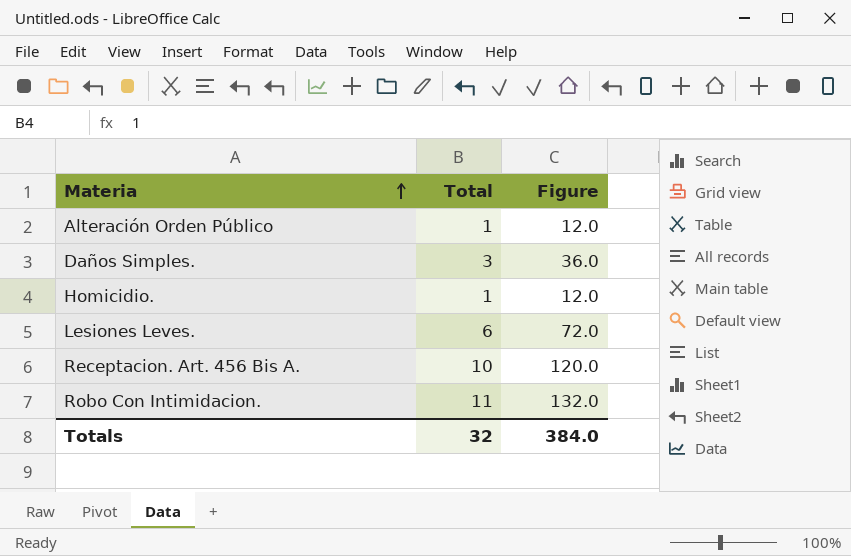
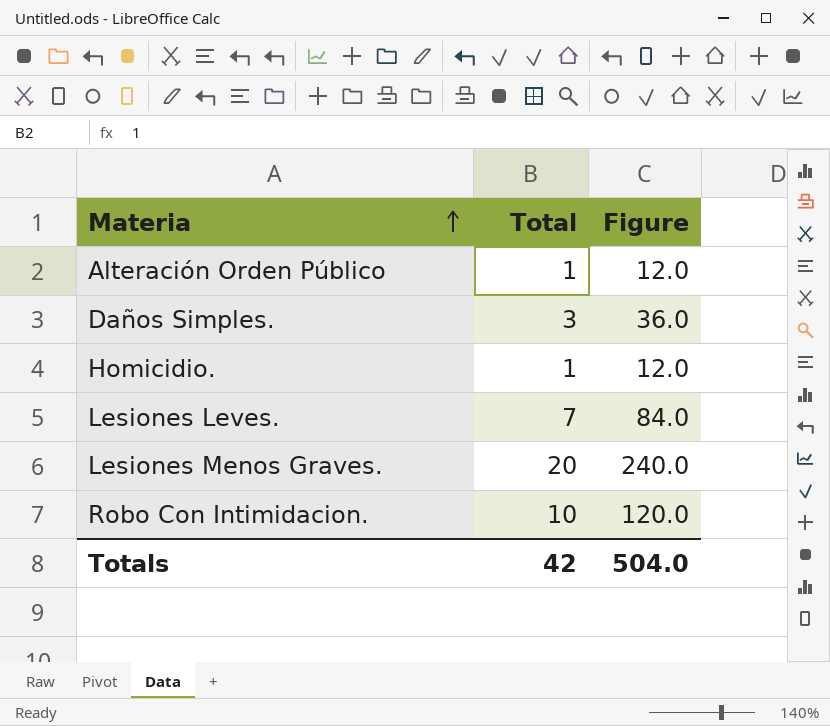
row Receptacion. Art. 456 Bis A.: 10 | 120.0 -> none
Lesiones Leves. | Total: 6 -> 7
Lesiones Leves. | Figure: 72.0 -> 84.0
row Lesiones Menos Graves.: none -> 20 | 240.0
Robo Con Intimidacion. | Total: 11 -> 10
Robo Con Intimidacion. | Figure: 132.0 -> 120.0
Totals | Total: 32 -> 42
Totals | Figure: 384.0 -> 504.0

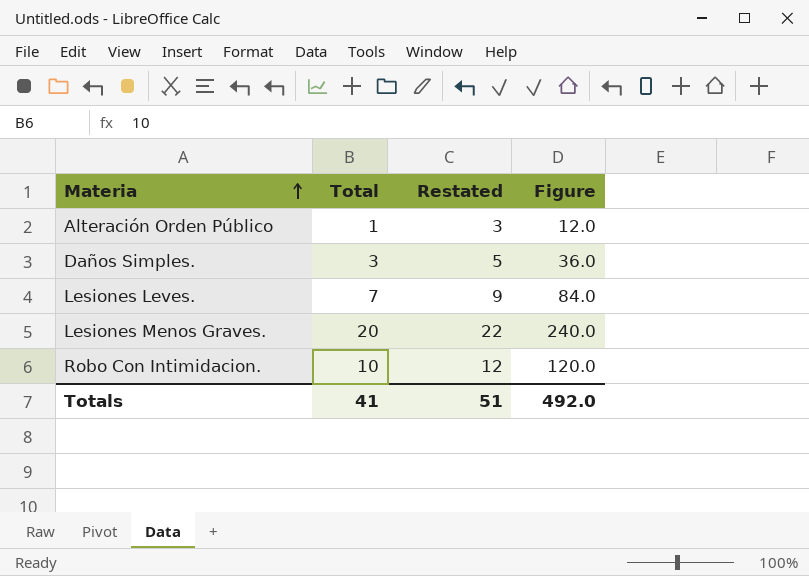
column Restated | formula: none -> [Total] + 2
row Homicidio.: 1 | 12.0 -> none
Totals | Total: 42 -> 41
Totals | Figure: 504.0 -> 492.0

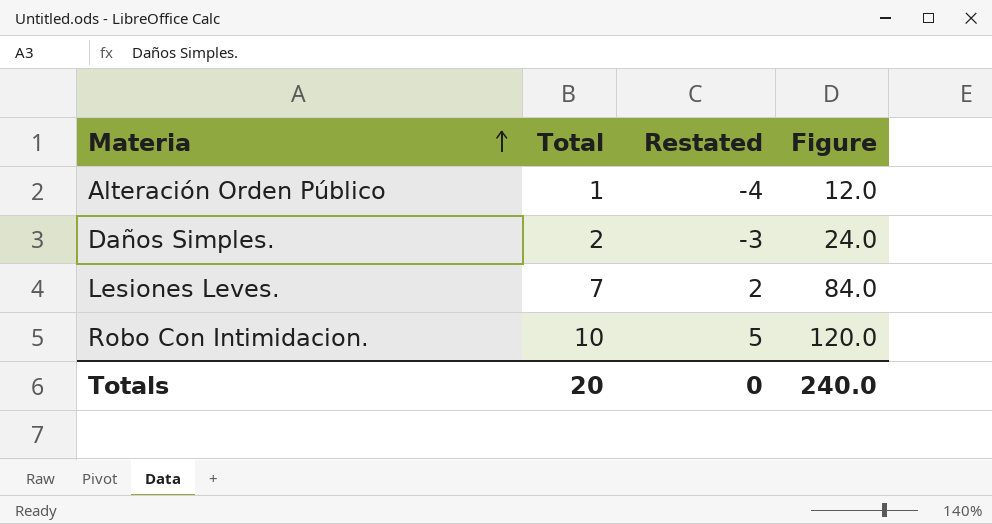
column Restated | formula: [Total] + 2 -> [Total] - 5
row Lesiones Menos Graves.: 20 | 22 | 240.0 -> none
Daños Simples. | Total: 3 -> 2
Daños Simples. | Figure: 36.0 -> 24.0
Totals | Total: 41 -> 20
Totals | Restated: 51 -> 0
Totals | Figure: 492.0 -> 240.0

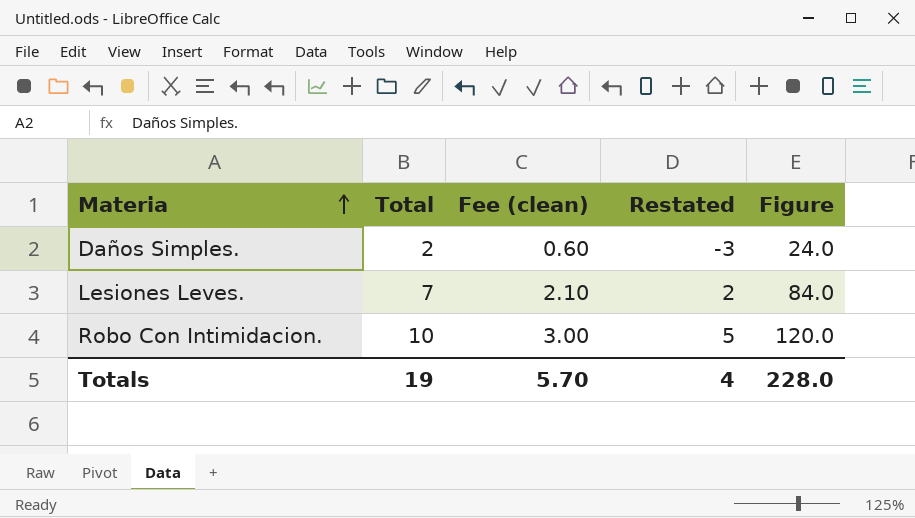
column Fee (clean) | formula: none -> [Total] * 0.3
row Alteración Orden Público: 1 | -4 | 12.0 -> none
Totals | Total: 20 -> 19
Totals | Restated: 0 -> 4
Totals | Figure: 240.0 -> 228.0

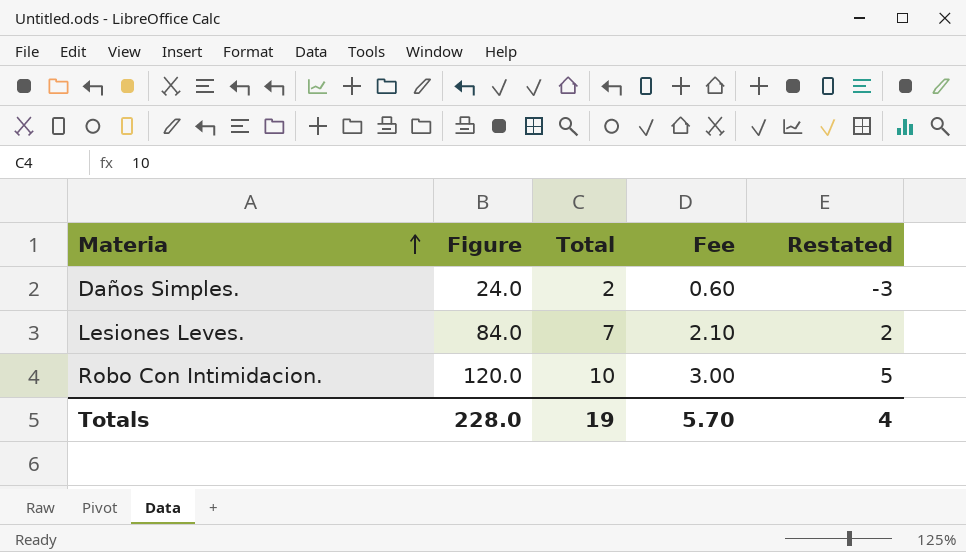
column Figure | position: 5 -> 2
column name: Fee (clean) -> Fee

